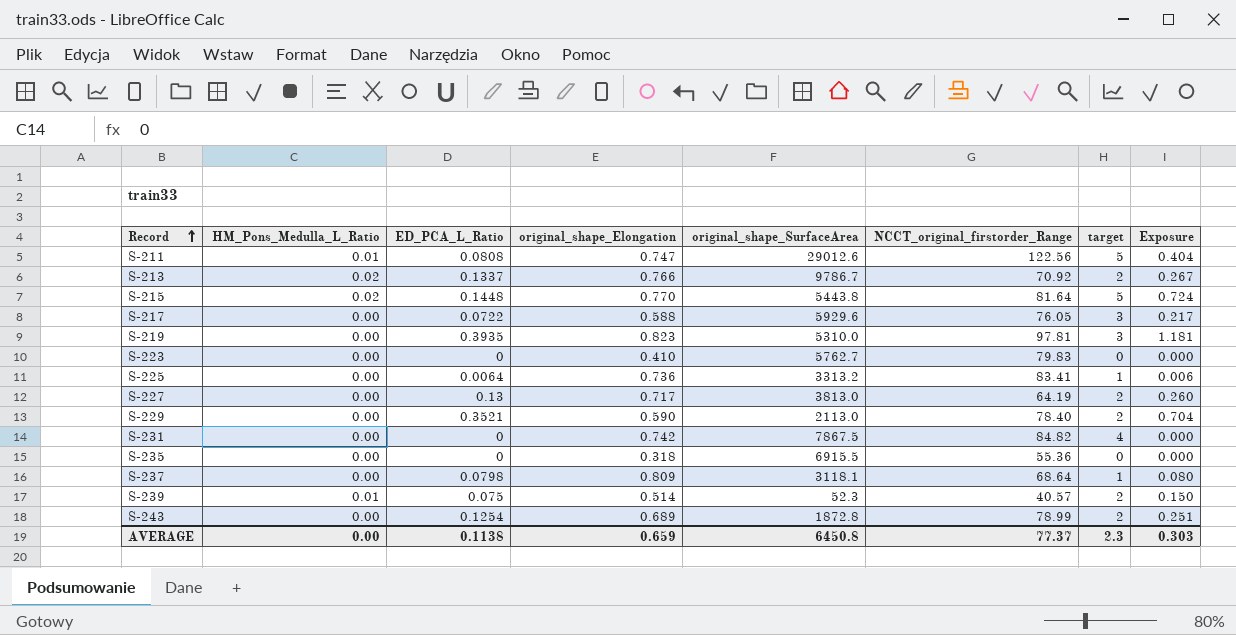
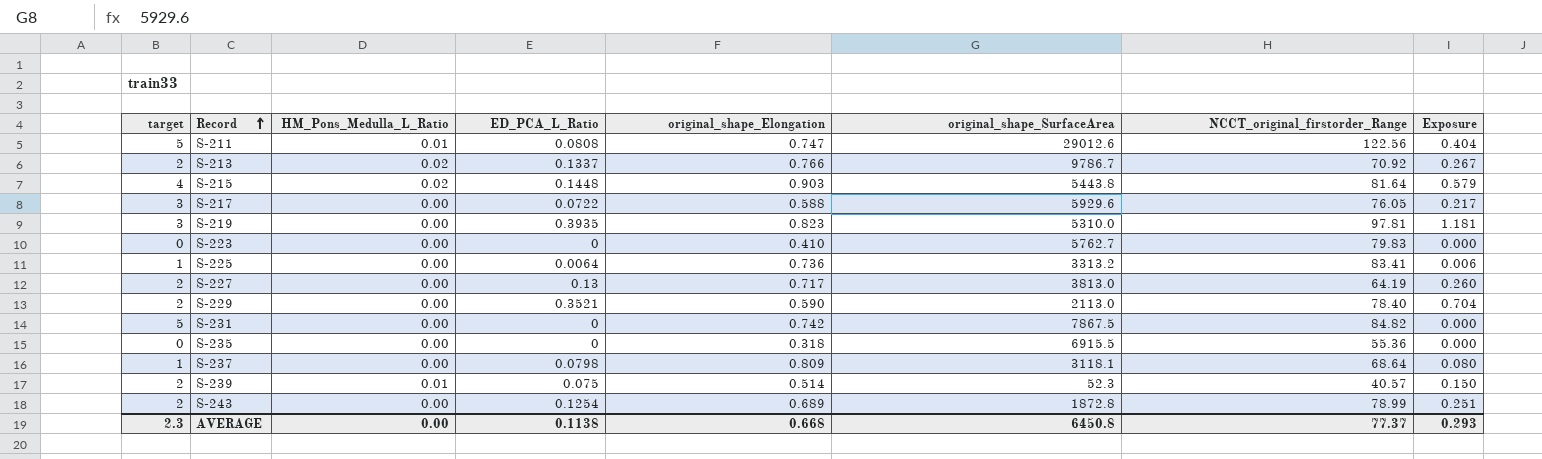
column target | position: 7 -> 1
S-215 | target: 5 -> 4
S-215 | original_shape_Elongation: 0.770 -> 0.903
S-215 | Exposure: 0.724 -> 0.579
S-231 | target: 4 -> 5
AVERAGE | original_shape_Elongation: 0.659 -> 0.668
AVERAGE | Exposure: 0.303 -> 0.293

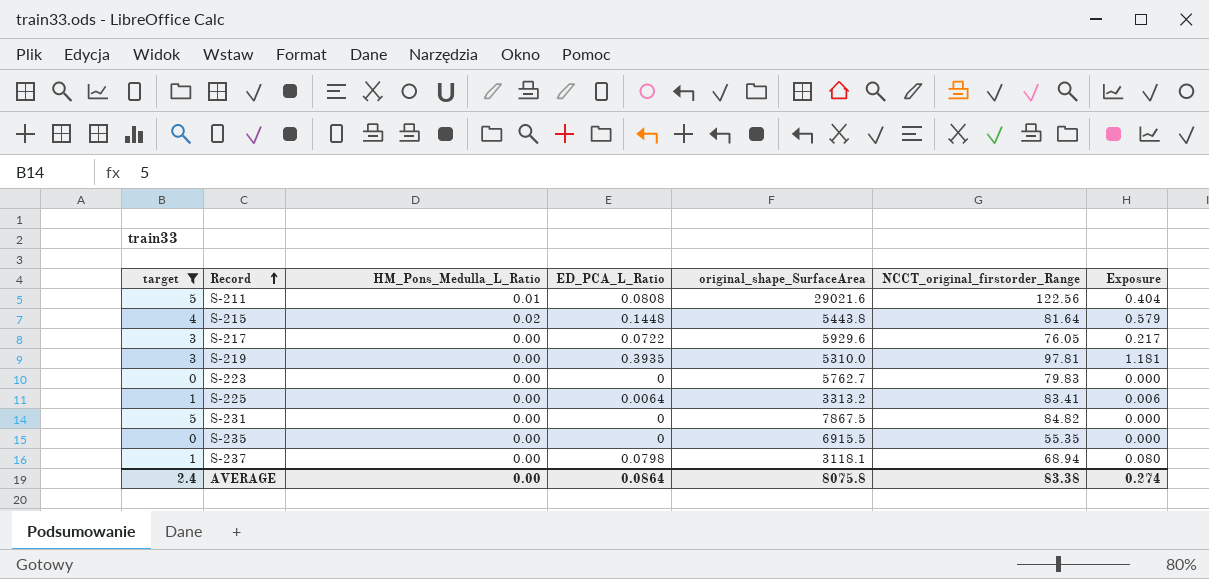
filter: none -> target != 2
column original_shape_Elongation | position: 5 -> none
S-211 | original_shape_SurfaceArea: 29012.6 -> 29021.6
S-235 | NCCT_original_firstorder_Range: 55.36 -> 55.35
S-237 | NCCT_original_firstorder_Range: 68.64 -> 68.94
AVERAGE | target: 2.3 -> 2.4
AVERAGE | ED_PCA_L_Ratio: 0.1138 -> 0.0864
AVERAGE | original_shape_SurfaceArea: 6450.8 -> 8075.8
AVERAGE | NCCT_original_firstorder_Range: 77.37 -> 83.38
AVERAGE | Exposure: 0.293 -> 0.274

